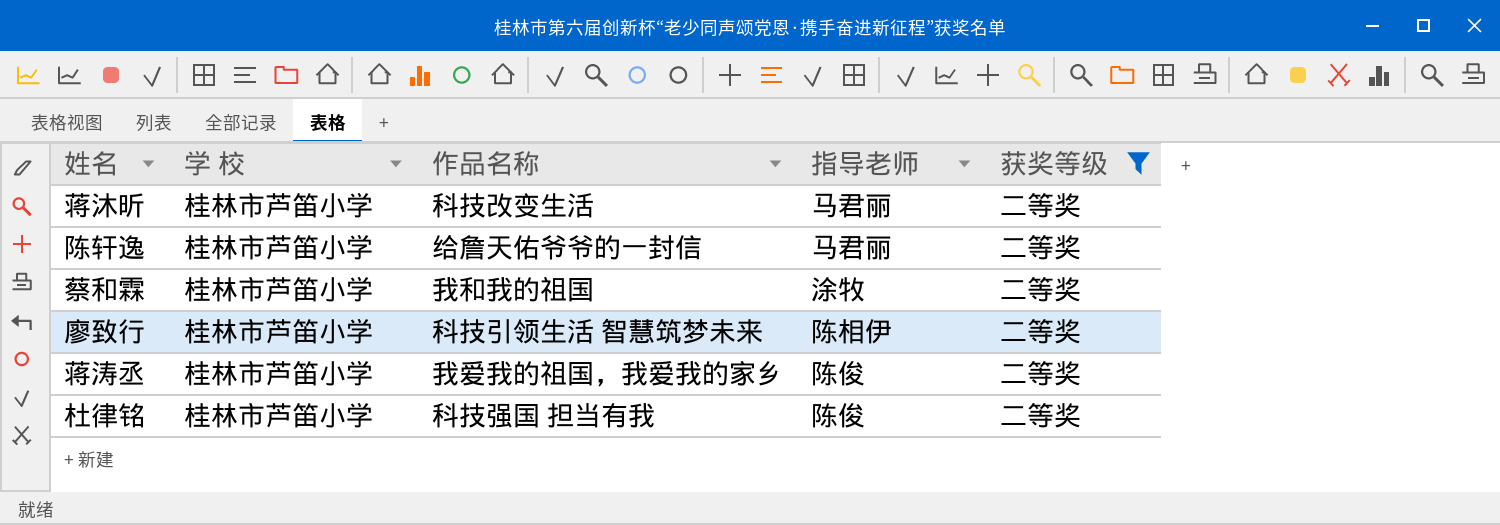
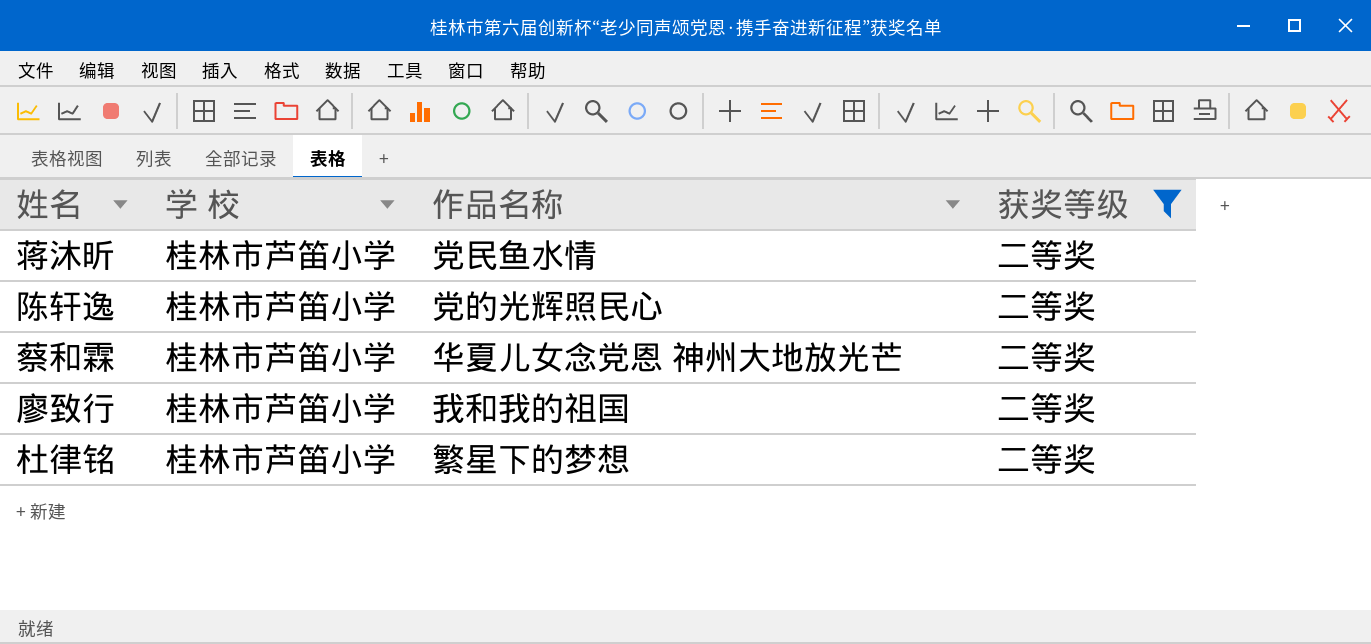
column 指导老师 | position: 4 -> none
row 蒋涛丞: 桂林市芦笛小学 | 我爱我的祖国，我爱我的家乡 | 陈俊 | 二等奖 -> none
蒋沐昕 | 作品名称: 科技改变生活 -> 党民鱼水情
陈轩逸 | 作品名称: 给詹天佑爷爷的一封信 -> 党的光辉照民心
蔡和霖 | 作品名称: 我和我的祖国 -> 华夏儿女念党恩 神州大地放光芒
廖致行 | 作品名称: 科技引领生活 智慧筑梦未来 -> 我和我的祖国
杜律铭 | 作品名称: 科技强国 担当有我 -> 繁星下的梦想

